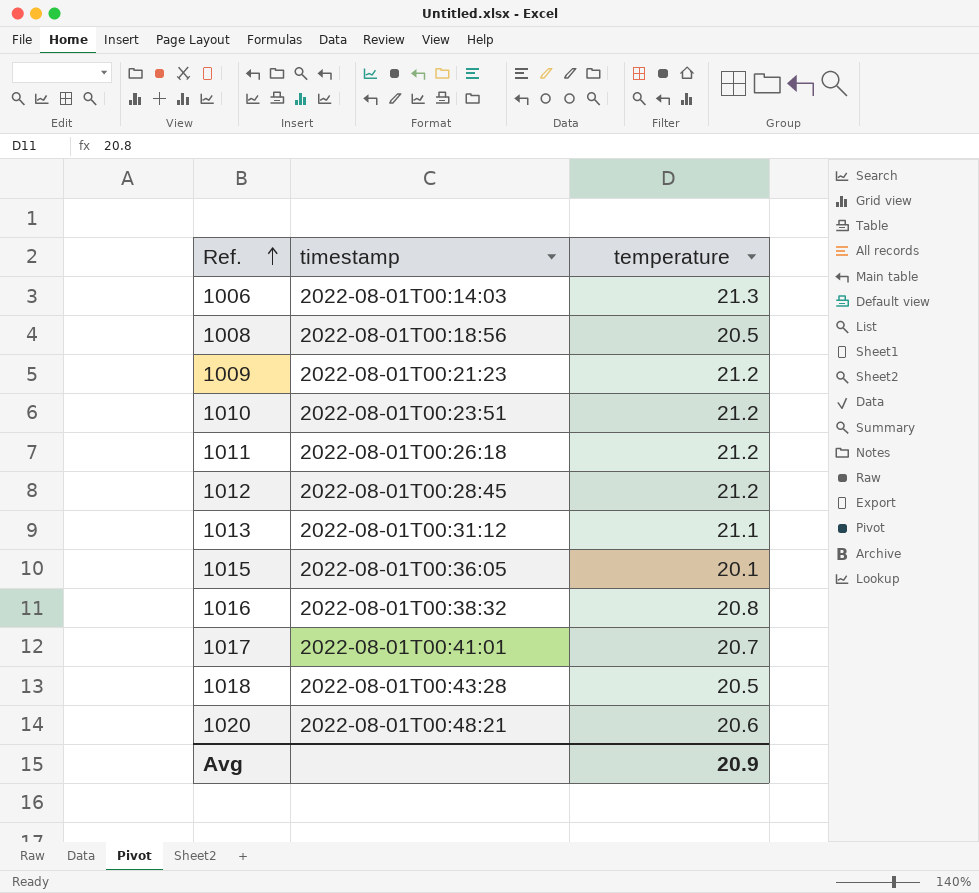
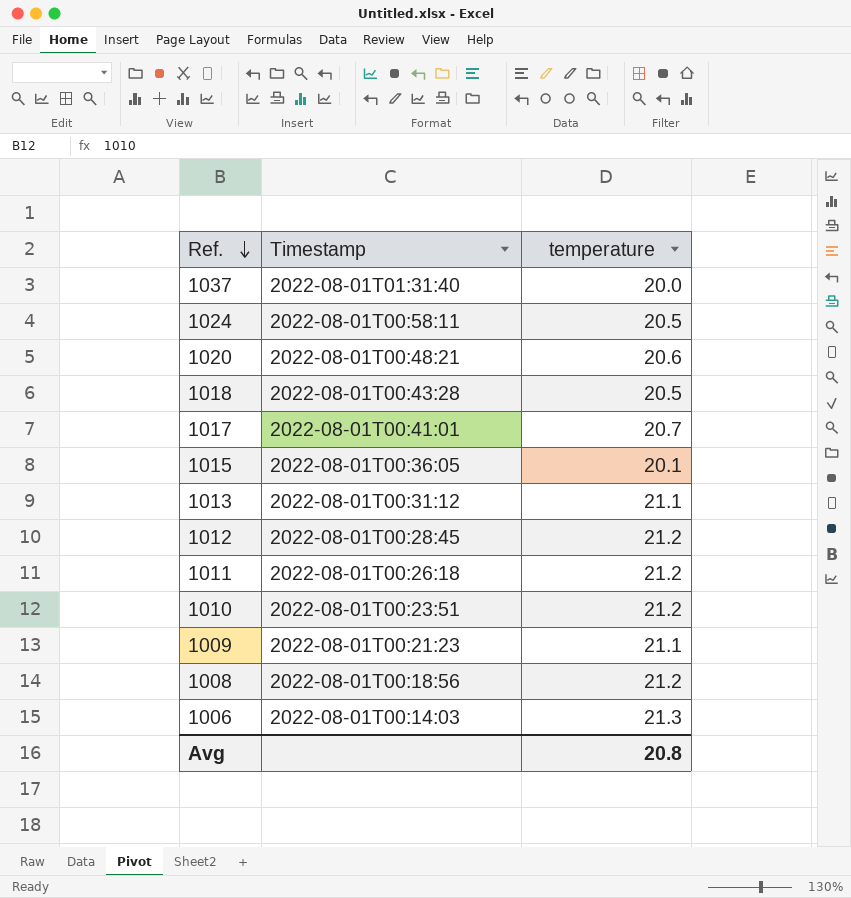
row order: Ref. ascending -> Ref. descending
column name: timestamp -> Timestamp
row 1016: 2022-08-01T00:38:32 | 20.8 -> none
row 1037: none -> 2022-08-01T01:31:40 | 20.0
row 1024: none -> 2022-08-01T00:58:11 | 20.5
1009 | temperature: 21.2 -> 21.1
1008 | temperature: 20.5 -> 21.2
Avg | temperature: 20.9 -> 20.8

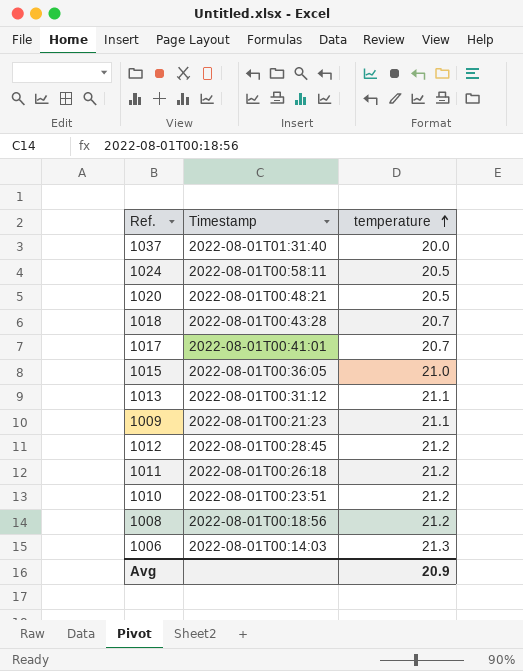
row order: Ref. descending -> temperature ascending
1020 | temperature: 20.6 -> 20.5
1018 | temperature: 20.5 -> 20.7
1015 | temperature: 20.1 -> 21.0
Avg | temperature: 20.8 -> 20.9

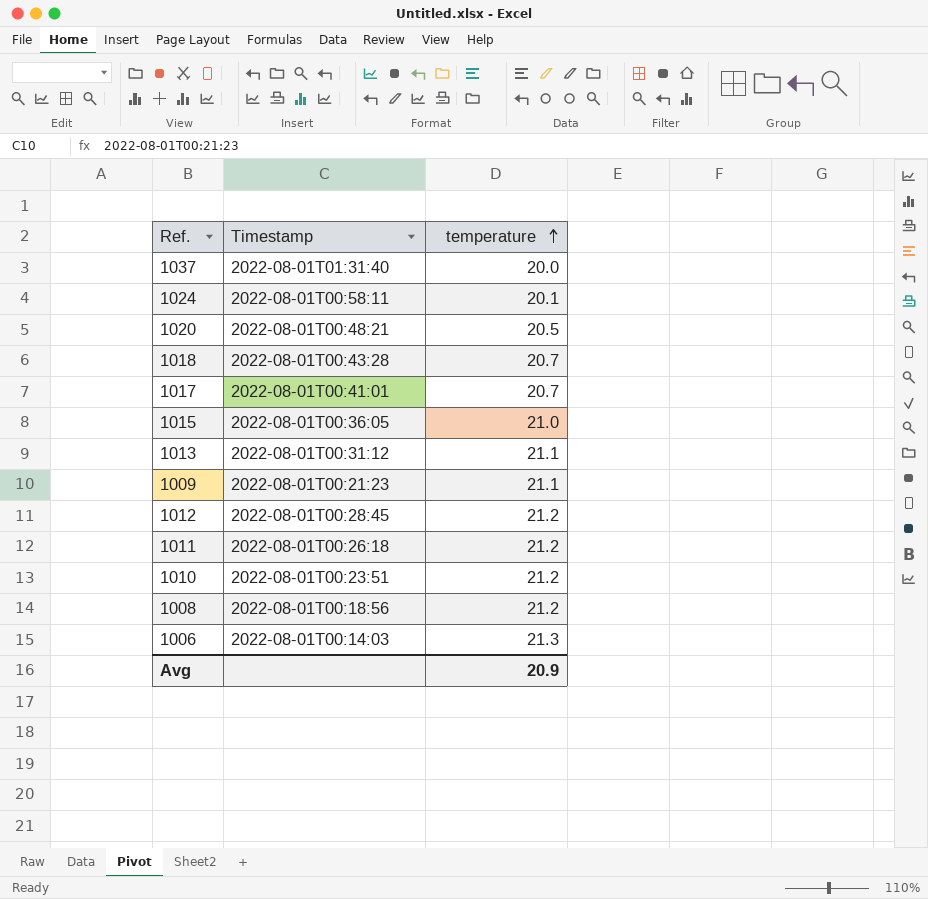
1024 | temperature: 20.5 -> 20.1

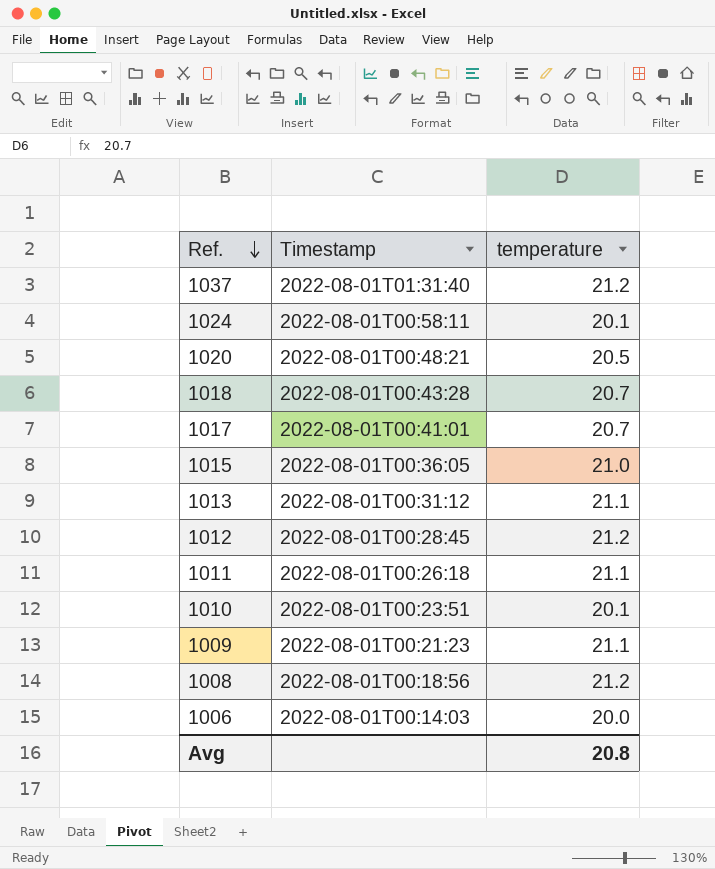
row order: temperature ascending -> Ref. descending
1037 | temperature: 20.0 -> 21.2
1011 | temperature: 21.2 -> 21.1
1010 | temperature: 21.2 -> 20.1
1006 | temperature: 21.3 -> 20.0
Avg | temperature: 20.9 -> 20.8

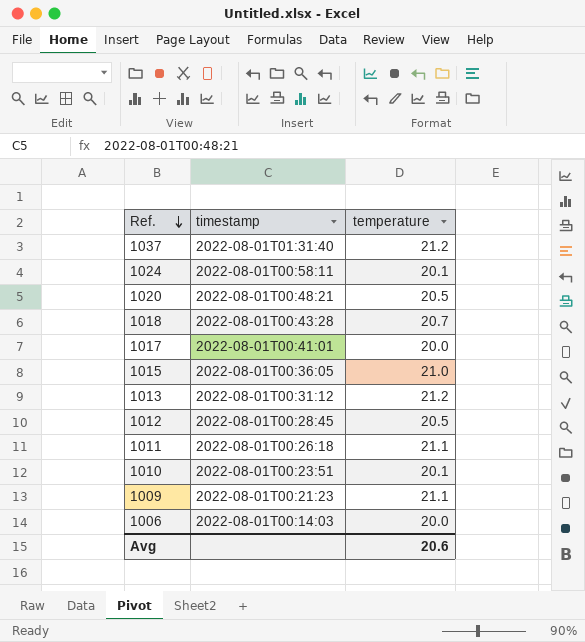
column name: Timestamp -> timestamp
row 1008: 2022-08-01T00:18:56 | 21.2 -> none
1017 | temperature: 20.7 -> 20.0
1013 | temperature: 21.1 -> 21.2
1012 | temperature: 21.2 -> 20.5
Avg | temperature: 20.8 -> 20.6

